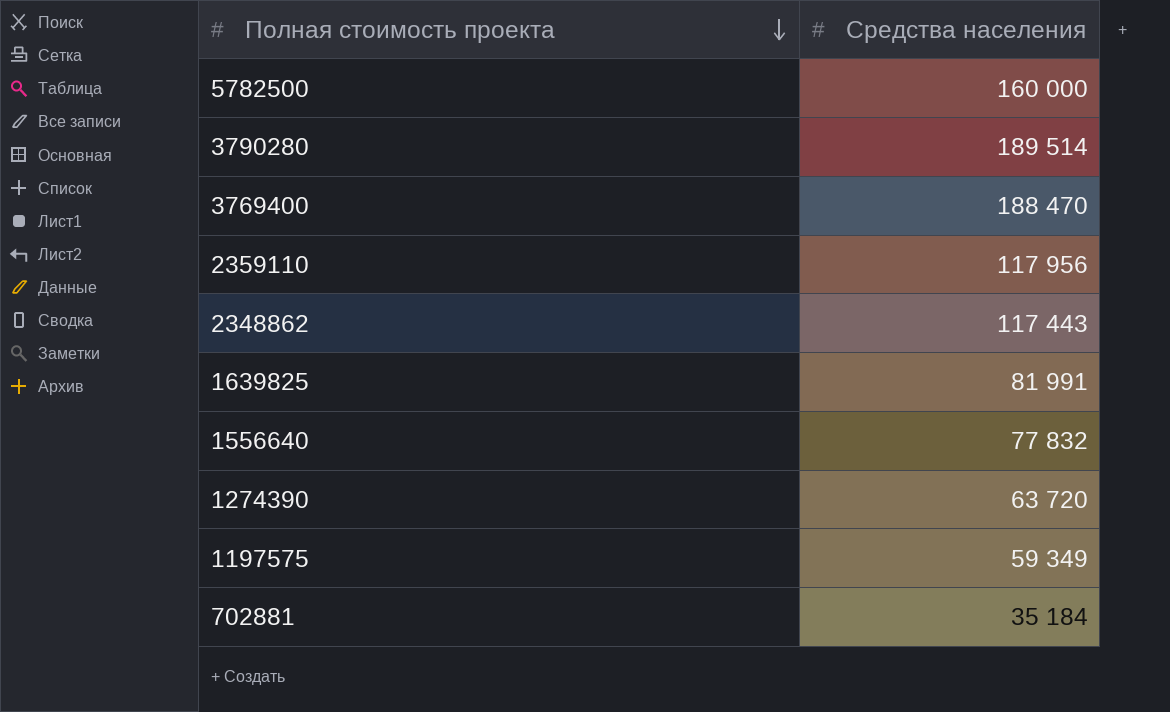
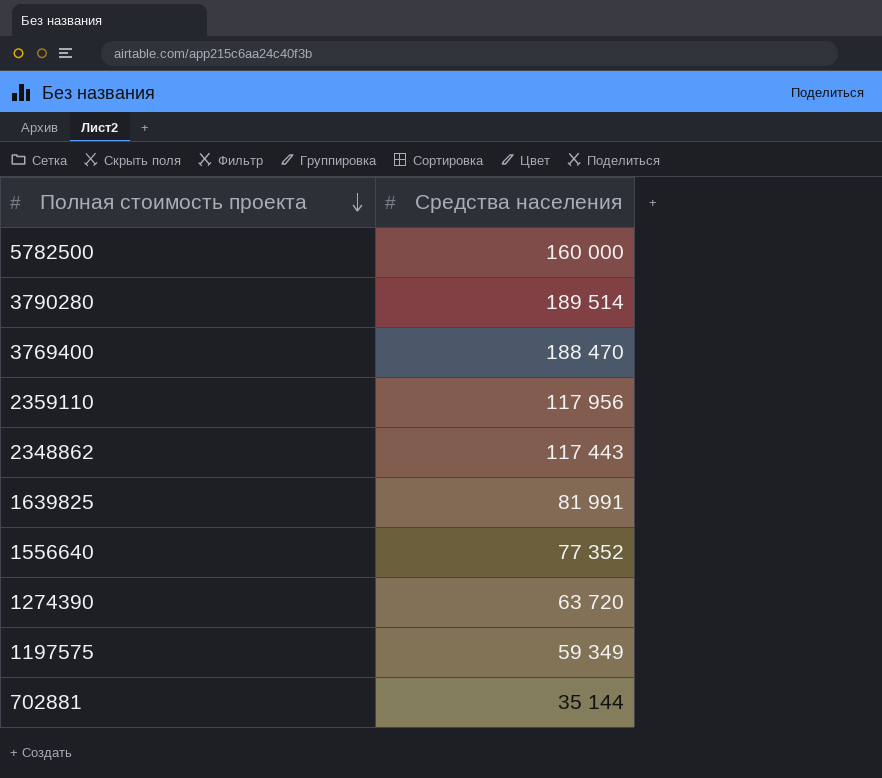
1556640 | Средства населения: 77 832 -> 77 352
702881 | Средства населения: 35 184 -> 35 144

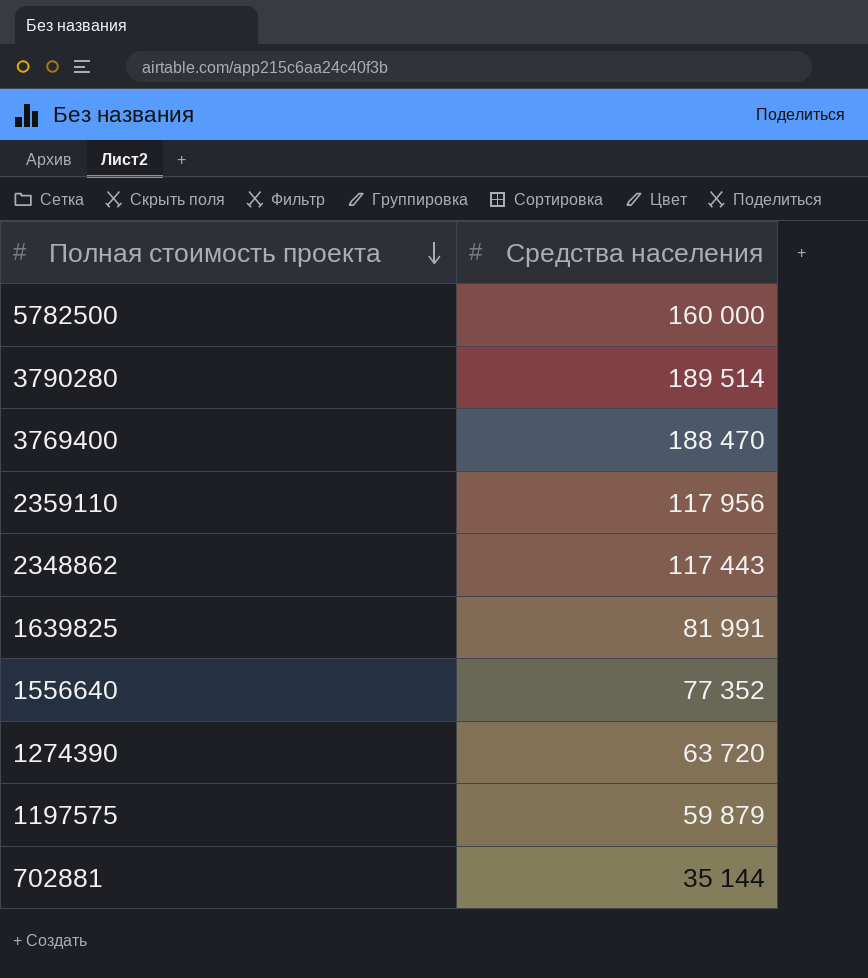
1197575 | Средства населения: 59 349 -> 59 879

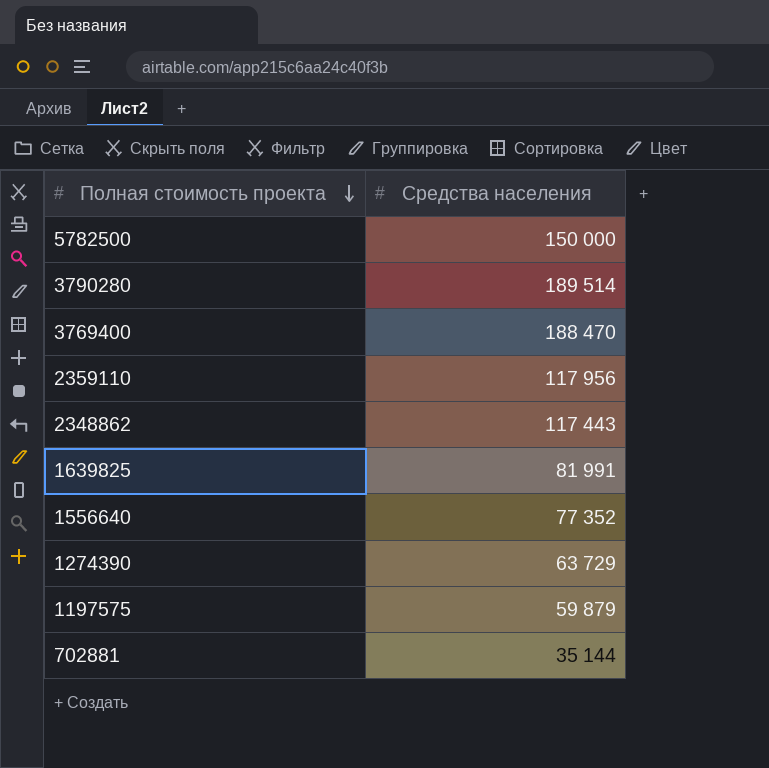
5782500 | Средства населения: 160 000 -> 150 000
1274390 | Средства населения: 63 720 -> 63 729

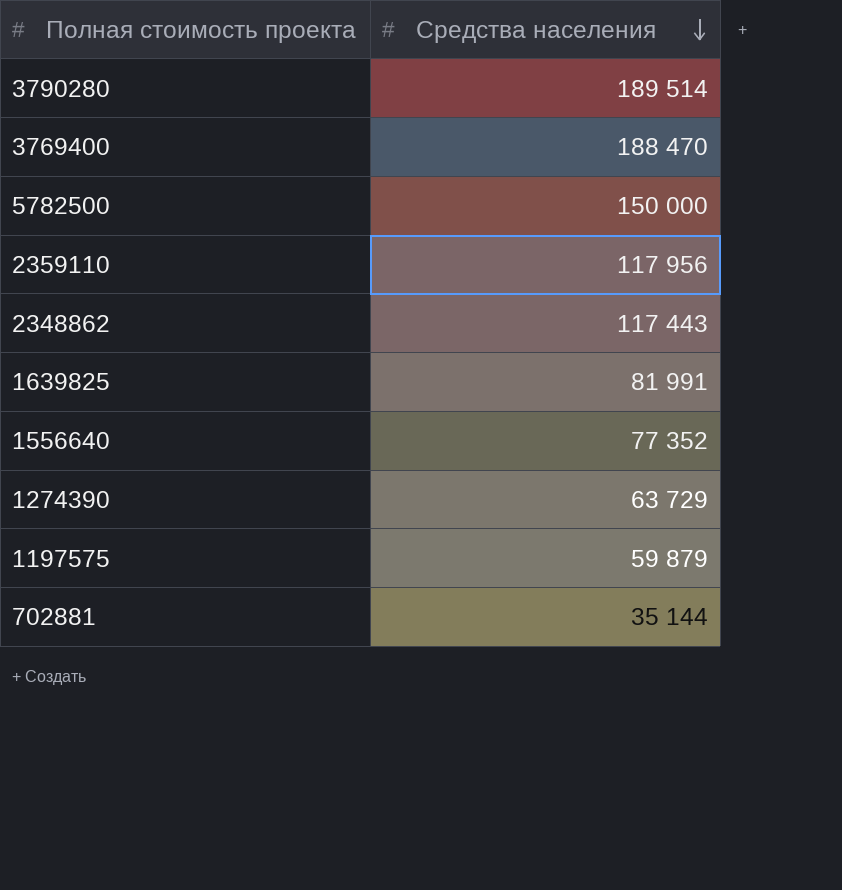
row order: Полная стоимость проекта descending -> Средства населения descending

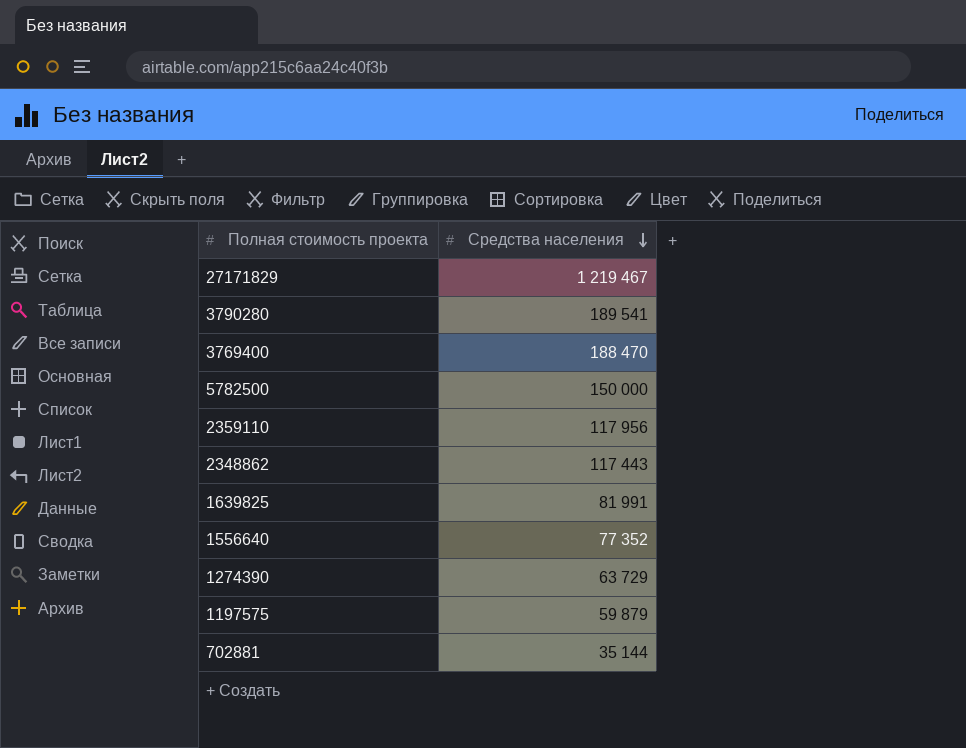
row 27171829: none -> 1 219 467
3790280 | Средства населения: 189 514 -> 189 541

